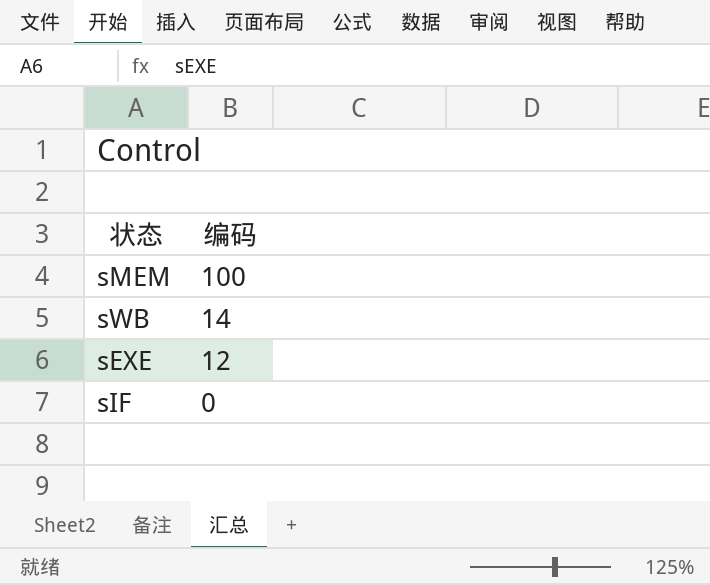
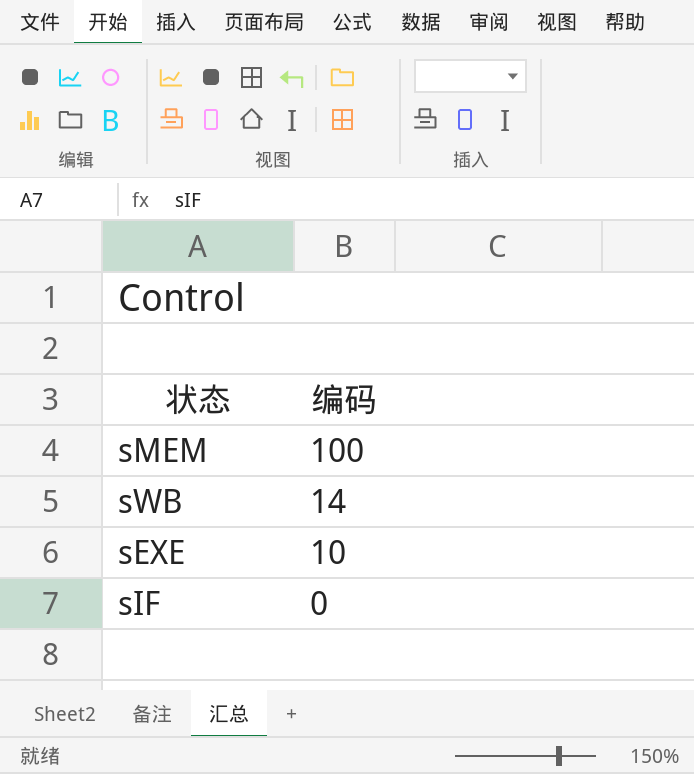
sEXE | 编码: 12 -> 10

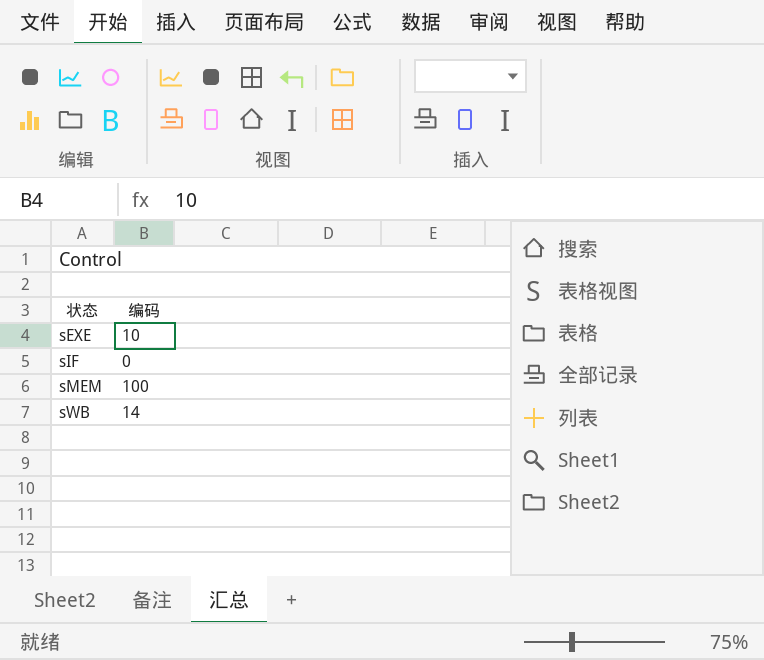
row order: 编码 descending -> 状态 ascending

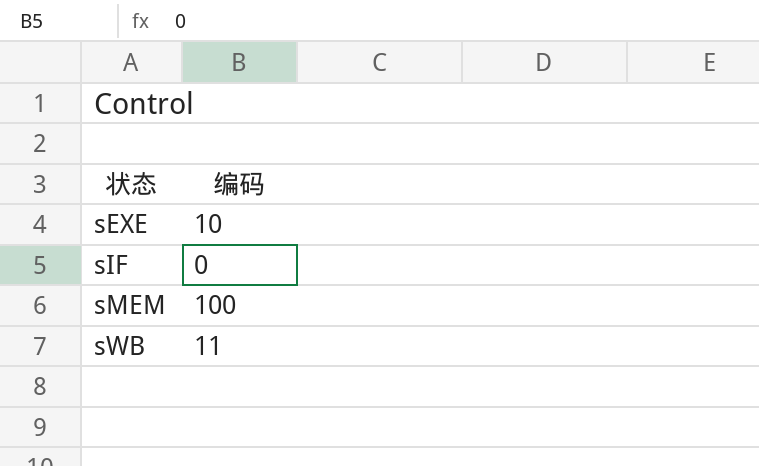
sWB | 编码: 14 -> 11

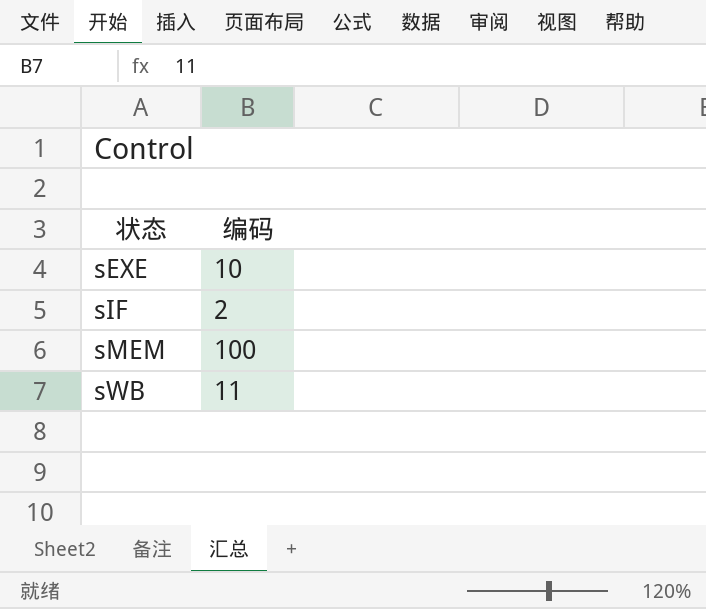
sIF | 编码: 0 -> 2

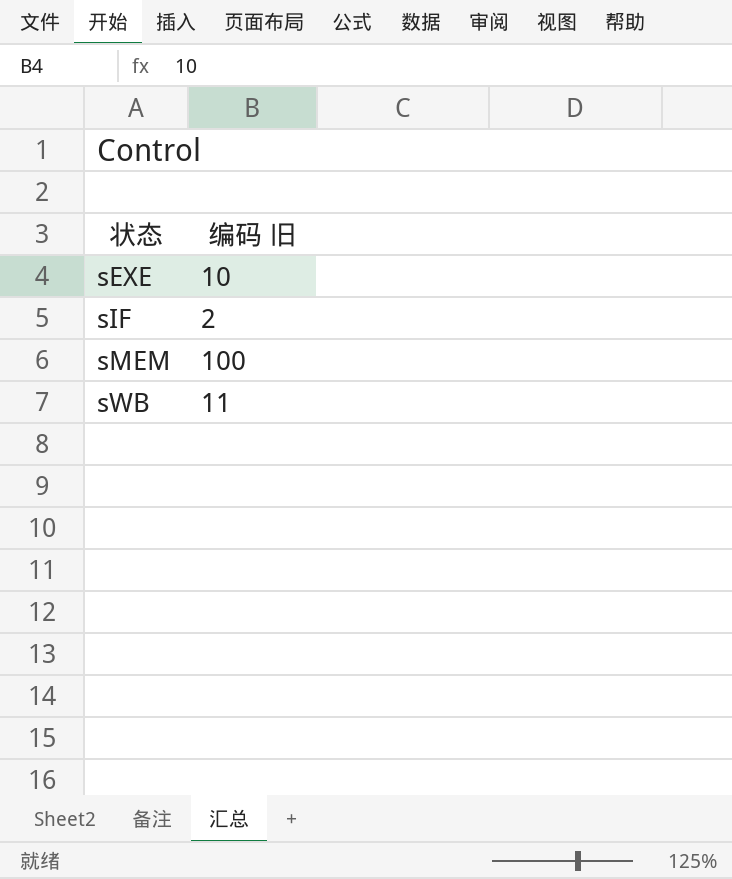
column name: 编码 -> 编码 旧

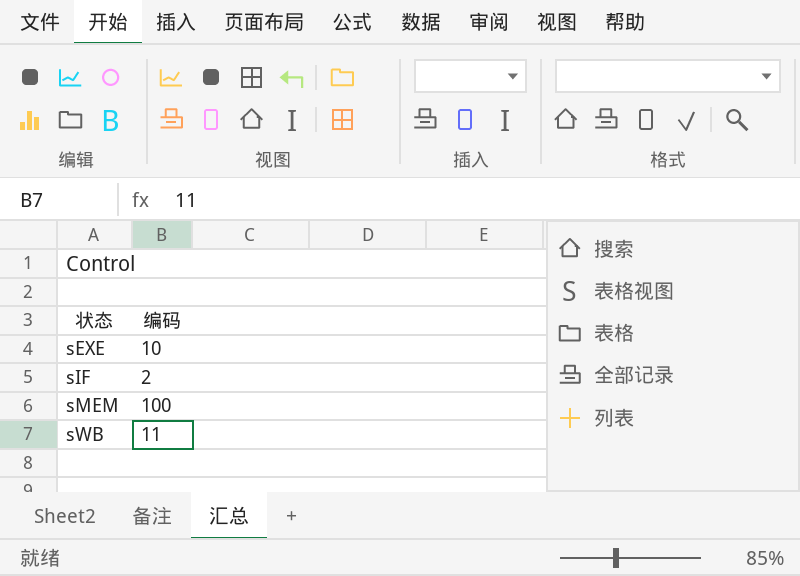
column name: 编码 旧 -> 编码

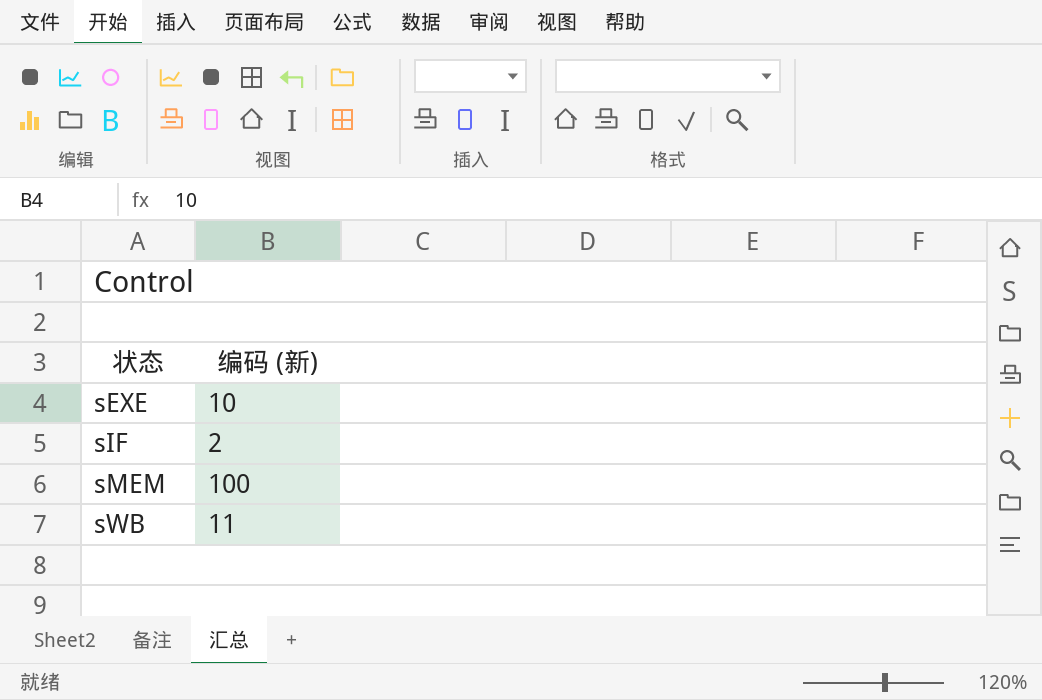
column name: 编码 -> 编码 (新)

